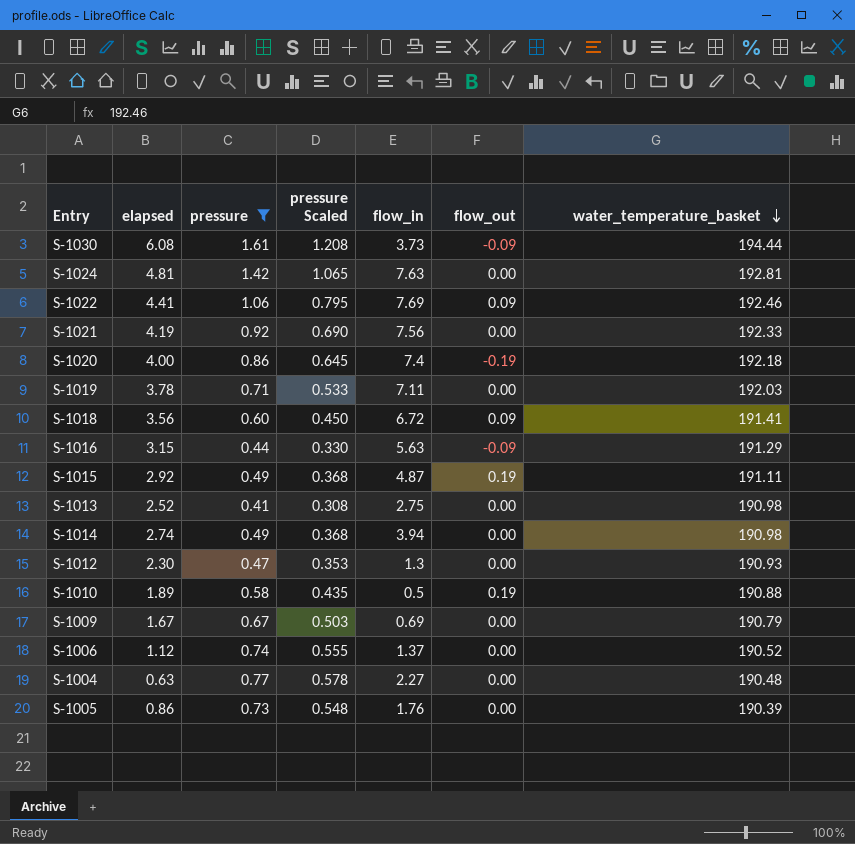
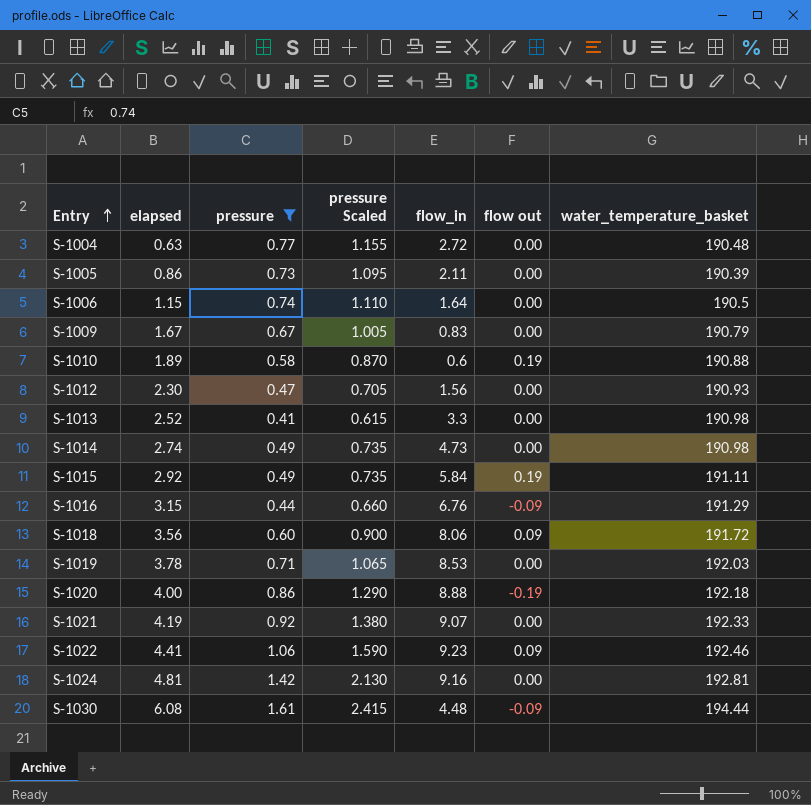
row order: water_temperature_basket descending -> Entry ascending
column pressure Scaled | formula: [pressure] * 0.75 -> [pressure] * 1.5
column name: flow_out -> flow out
S-1004 | flow_in: 2.27 -> 2.72
S-1005 | flow_in: 1.76 -> 2.11
S-1006 | elapsed: 1.12 -> 1.15
S-1006 | flow_in: 1.37 -> 1.64
S-1006 | water_temperature_basket: 190.52 -> 190.5
S-1009 | flow_in: 0.69 -> 0.83
S-1010 | flow_in: 0.5 -> 0.6
S-1012 | flow_in: 1.3 -> 1.56
S-1013 | flow_in: 2.75 -> 3.3
S-1014 | flow_in: 3.94 -> 4.73
S-1015 | flow_in: 4.87 -> 5.84
S-1016 | flow_in: 5.63 -> 6.76
S-1018 | flow_in: 6.72 -> 8.06
S-1018 | water_temperature_basket: 191.41 -> 191.72
S-1019 | flow_in: 7.11 -> 8.53
S-1020 | flow_in: 7.4 -> 8.88
S-1021 | flow_in: 7.56 -> 9.07
S-1022 | flow_in: 7.69 -> 9.23
S-1024 | flow_in: 7.63 -> 9.16
S-1030 | flow_in: 3.73 -> 4.48

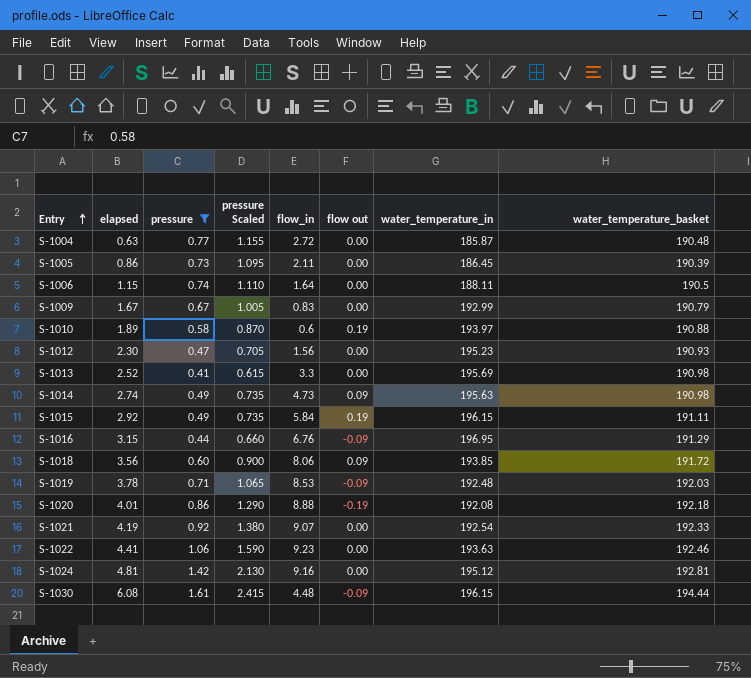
column water_temperature_in | position: none -> 7
S-1014 | flow out: 0.00 -> 0.09
S-1019 | flow out: 0.00 -> -0.09
S-1020 | elapsed: 4.00 -> 4.01
S-1022 | flow out: 0.09 -> 0.00

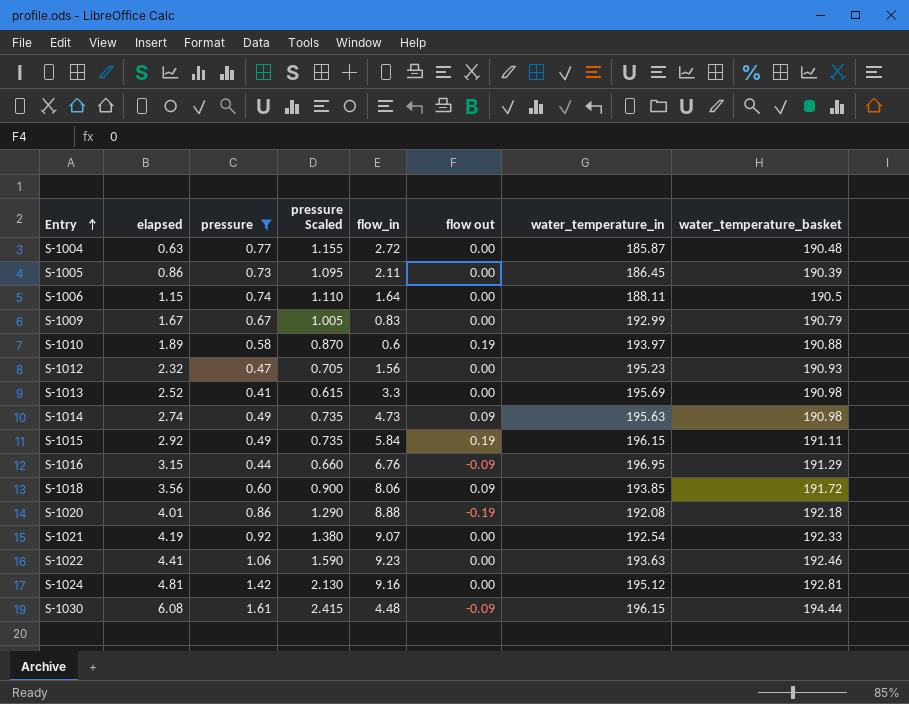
row S-1019: 3.78 | 0.71 | 1.065 | 8.53 | -0.09 | 192.48 | 192.03 -> none
S-1012 | elapsed: 2.30 -> 2.32

